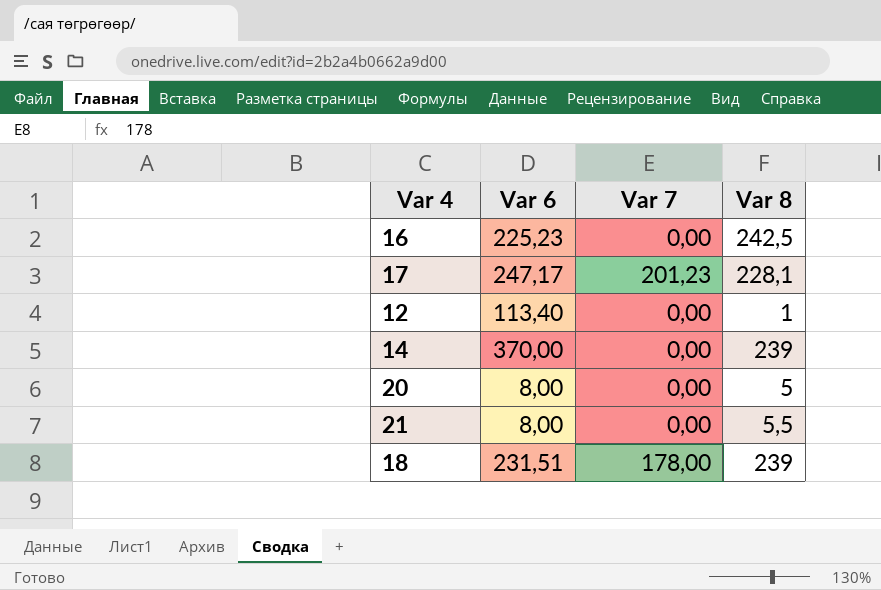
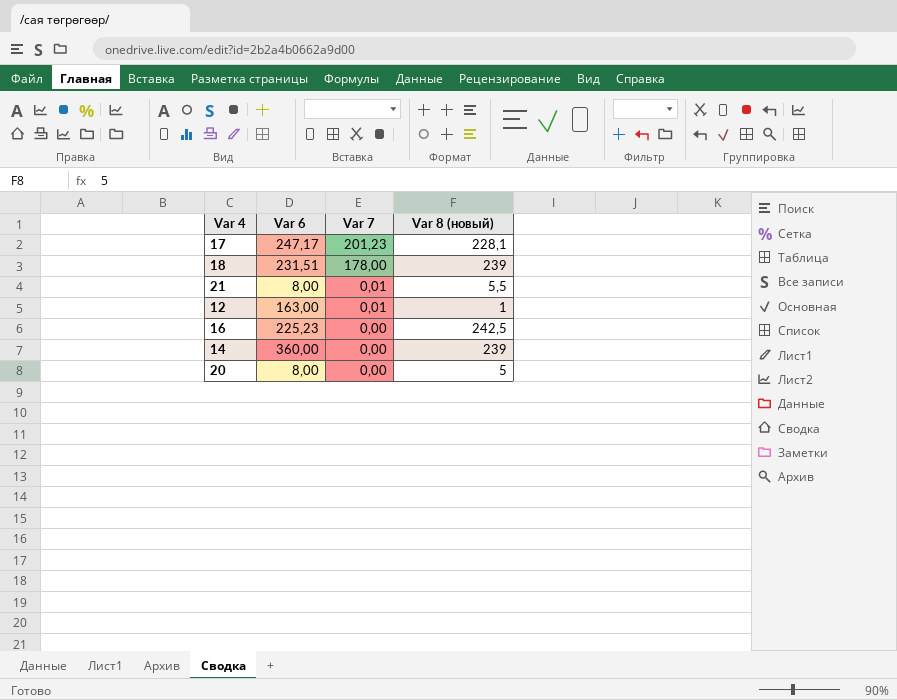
row order: none -> Var 7 descending
column name: Var 8 -> Var 8 (новый)
21 | Var 7: 0,00 -> 0,01
12 | Var 6: 113,40 -> 163,00
12 | Var 7: 0,00 -> 0,01
14 | Var 6: 370,00 -> 360,00

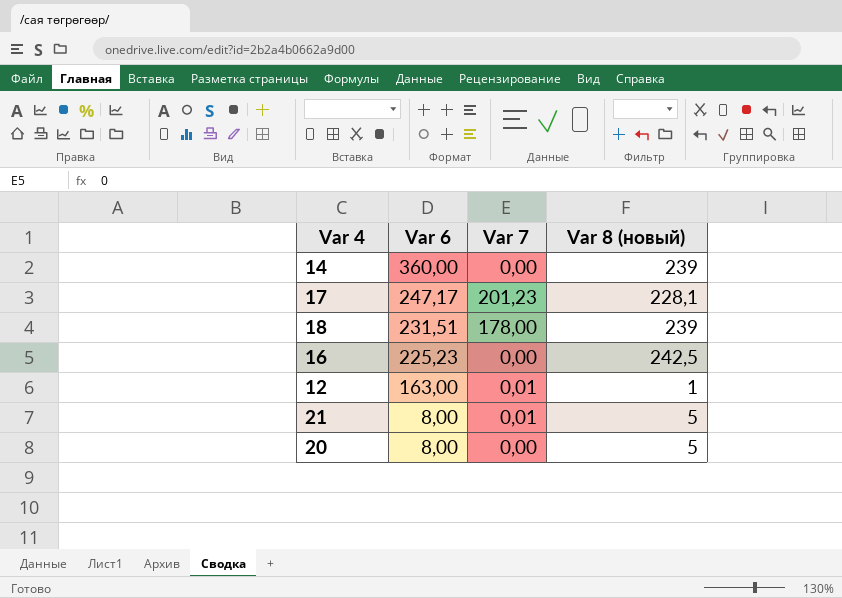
row order: Var 7 descending -> Var 6 descending
21 | Var 8 (новый): 5,5 -> 5

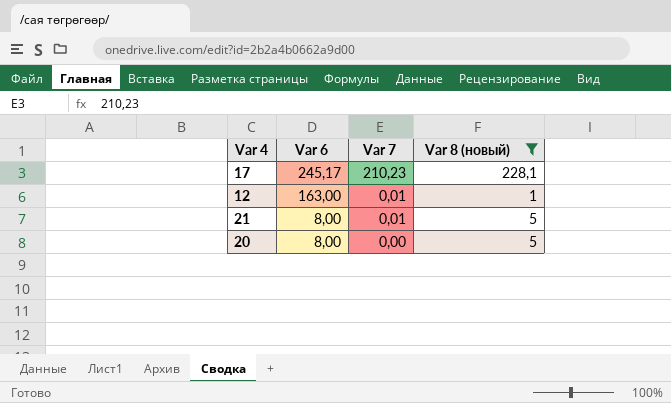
filter: none -> Var 8 (новый) <= 228,1
17 | Var 6: 247,17 -> 245,17
17 | Var 7: 201,23 -> 210,23

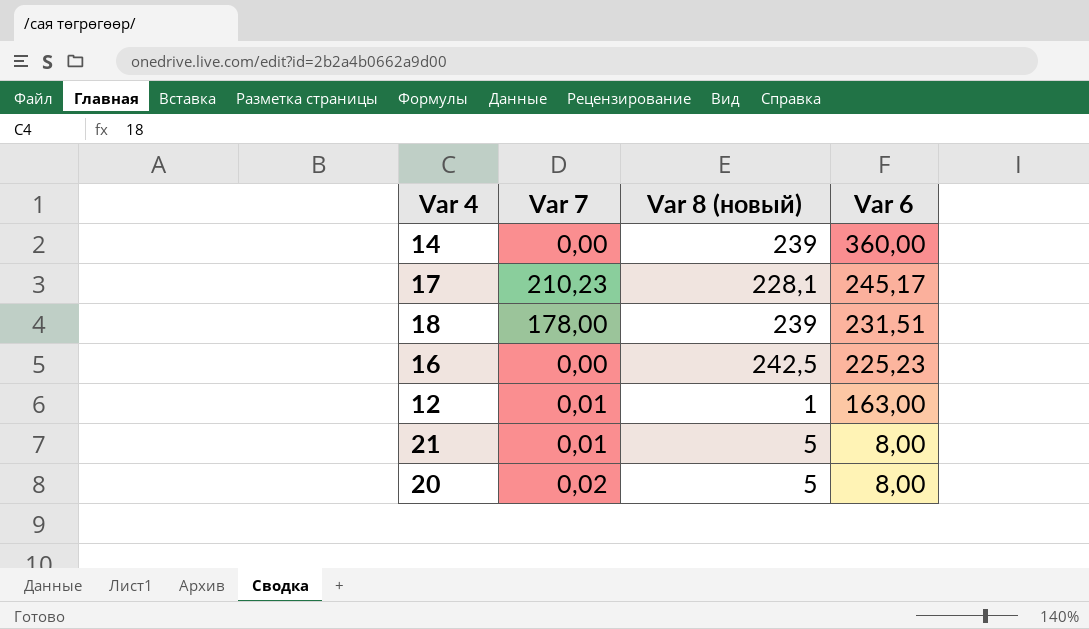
filter: Var 8 (новый) <= 228,1 -> none
column Var 6 | position: 2 -> 4
20 | Var 7: 0,00 -> 0,02

